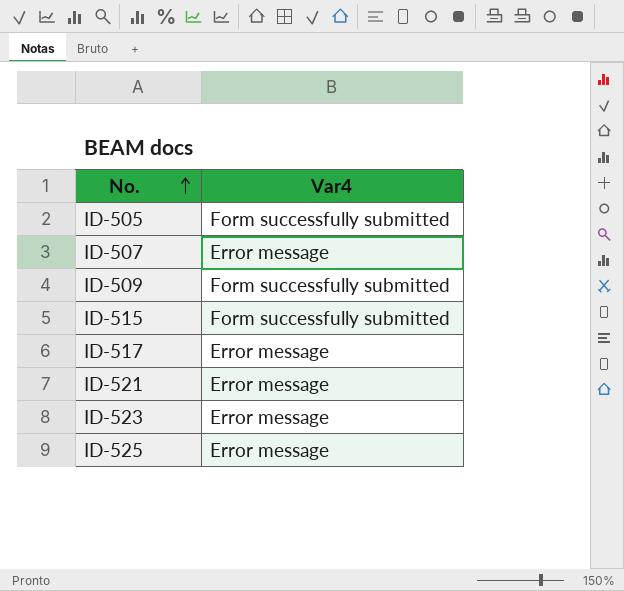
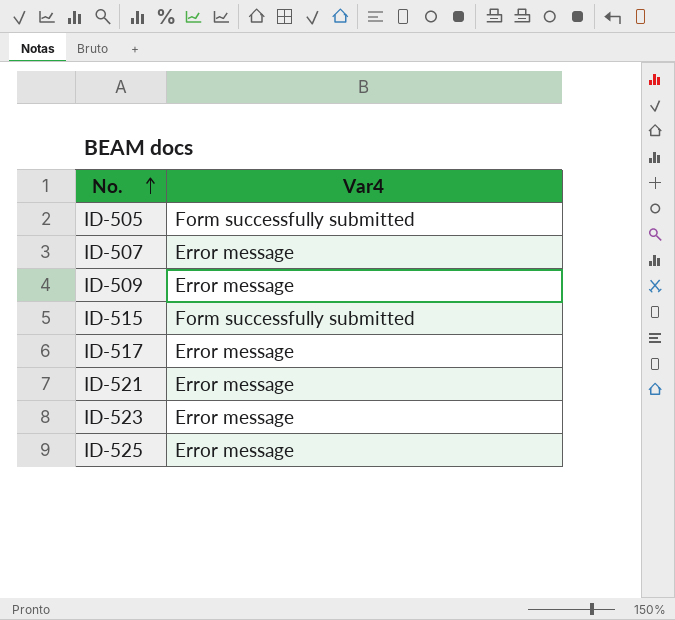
ID-509 | Var4: Form successfully submitted -> Error message

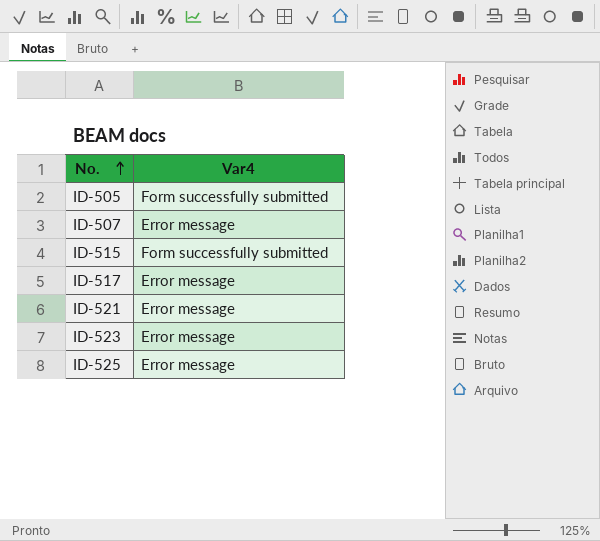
row ID-509: Error message -> none

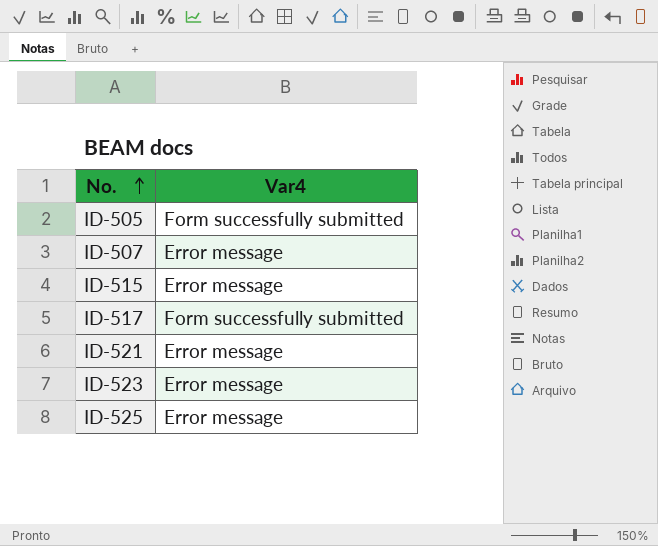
ID-515 | Var4: Form successfully submitted -> Error message
ID-517 | Var4: Error message -> Form successfully submitted

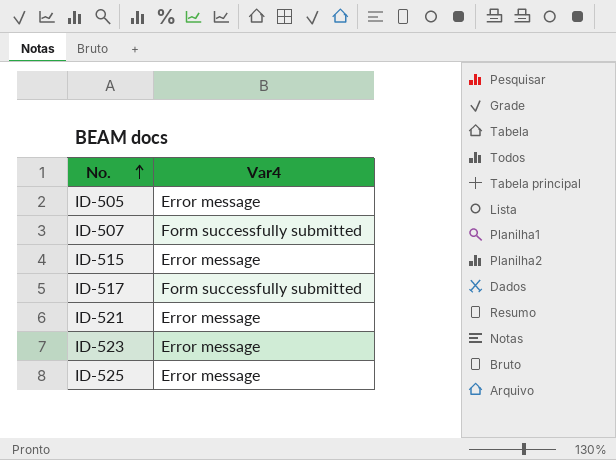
ID-505 | Var4: Form successfully submitted -> Error message
ID-507 | Var4: Error message -> Form successfully submitted

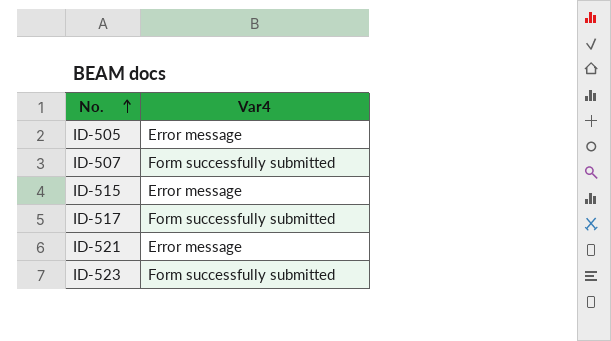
row ID-525: Error message -> none
ID-523 | Var4: Error message -> Form successfully submitted

